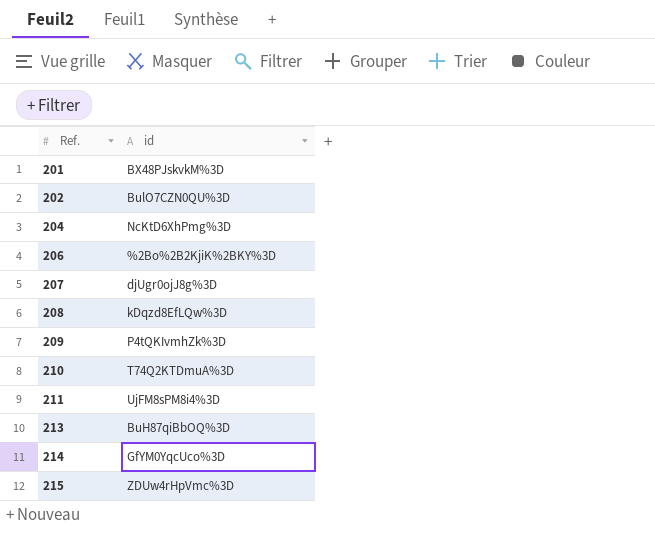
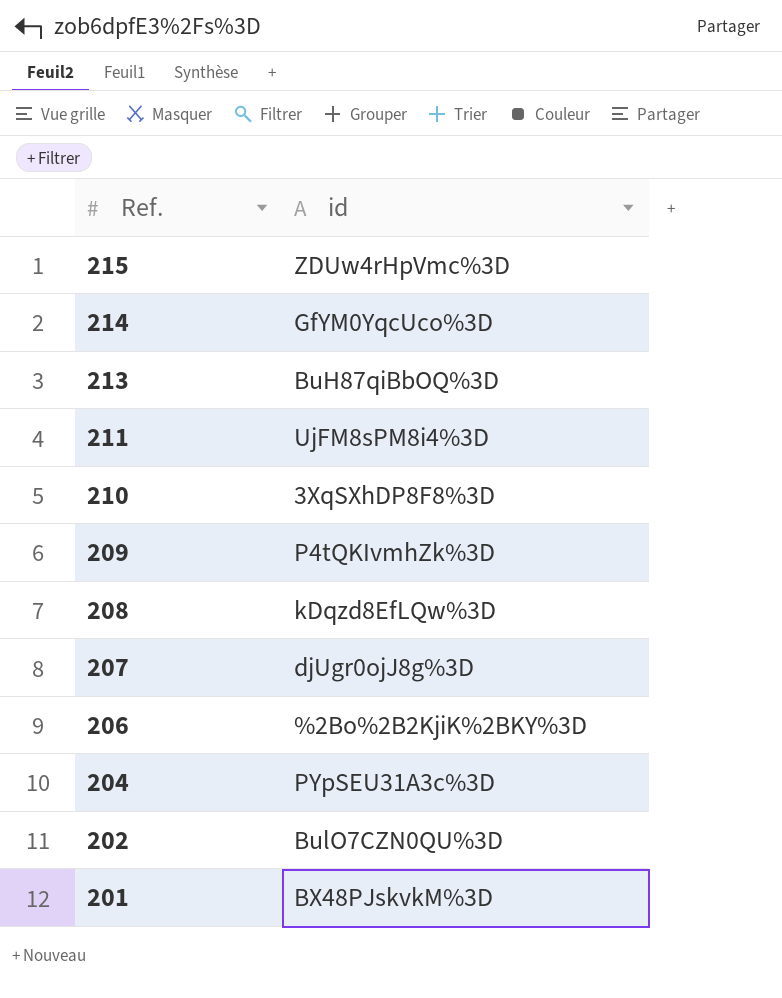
row order: Ref. ascending -> Ref. descending
210 | id: T74Q2KTDmuA%3D -> 3XqSXhDP8F8%3D
204 | id: NcKtD6XhPmg%3D -> PYpSEU31A3c%3D

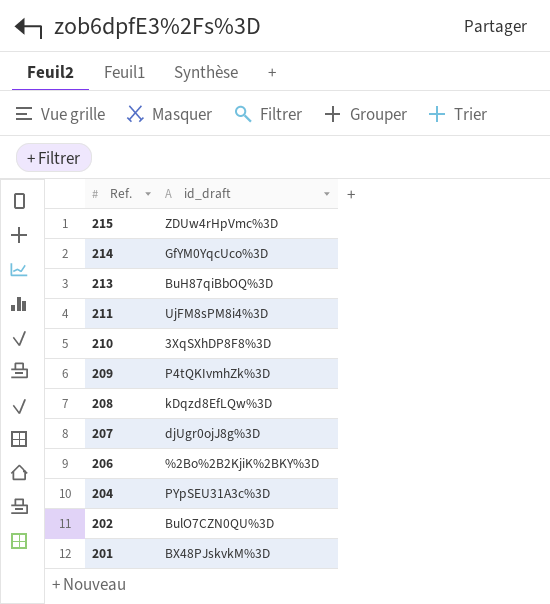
column name: id -> id_draft

